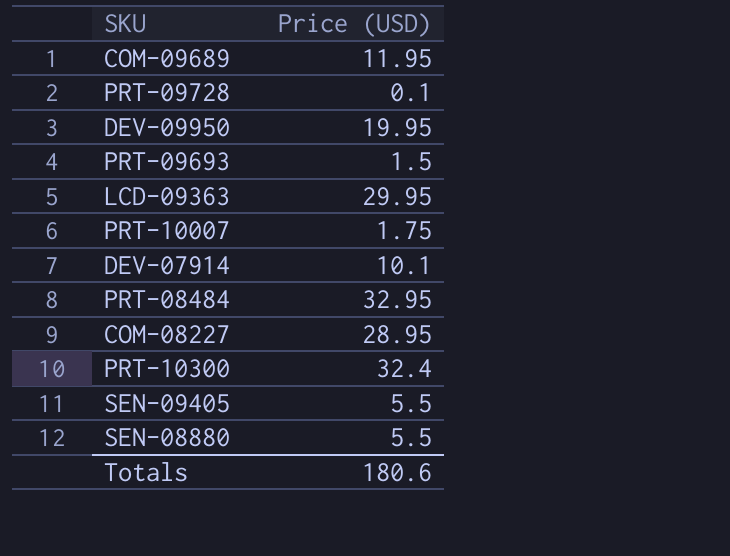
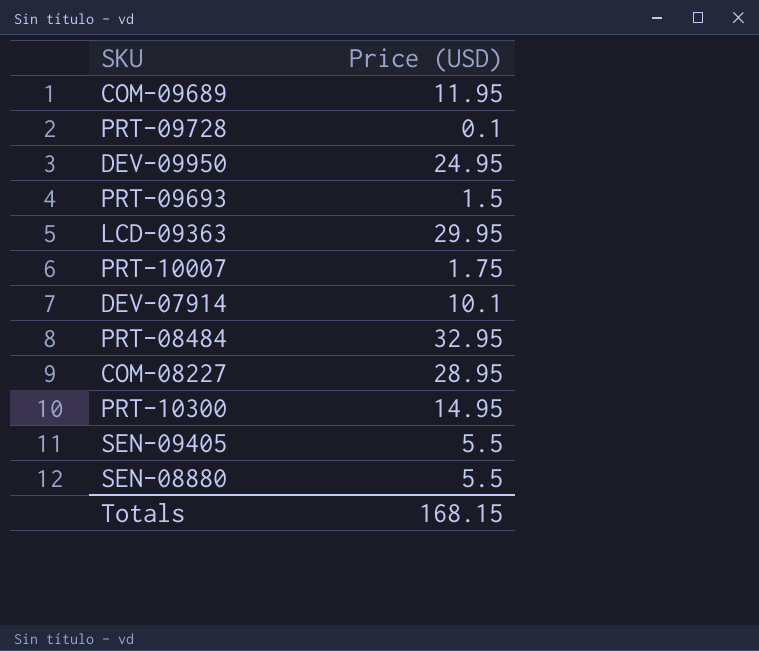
DEV-09950 | Price (USD): 19.95 -> 24.95
PRT-10300 | Price (USD): 32.4 -> 14.95
Totals | Price (USD): 180.6 -> 168.15

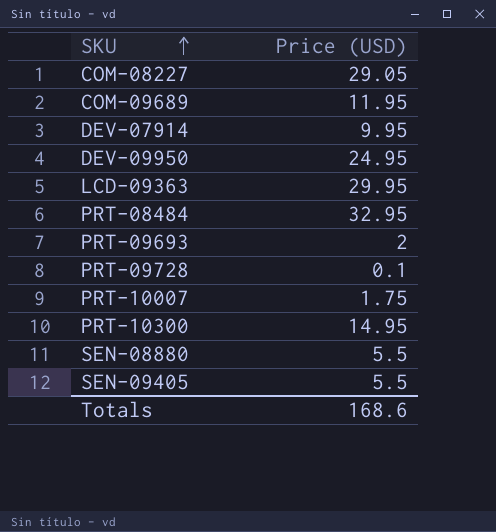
row order: none -> SKU ascending
COM-08227 | Price (USD): 28.95 -> 29.05
DEV-07914 | Price (USD): 10.1 -> 9.95
PRT-09693 | Price (USD): 1.5 -> 2
Totals | Price (USD): 168.15 -> 168.6

